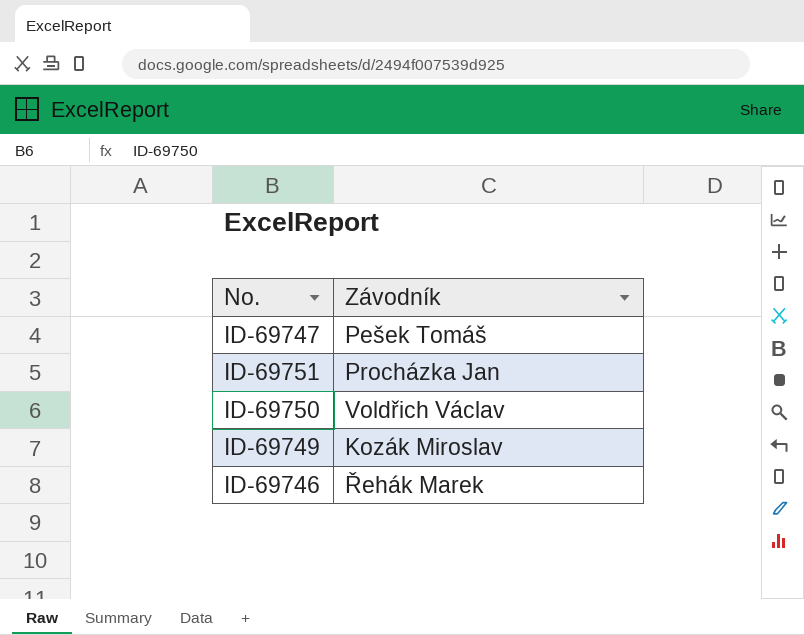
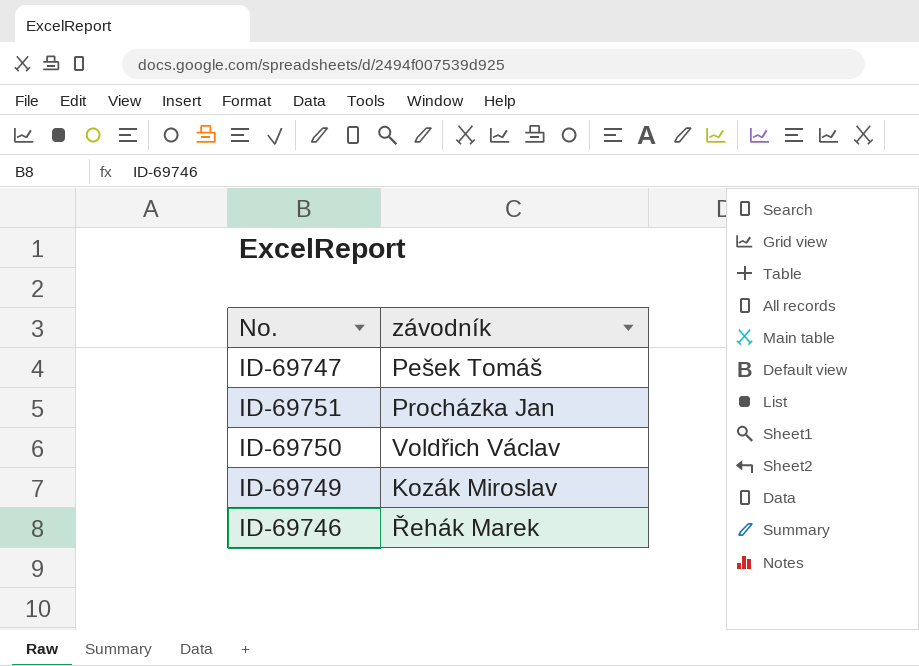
column name: Závodník -> závodník

